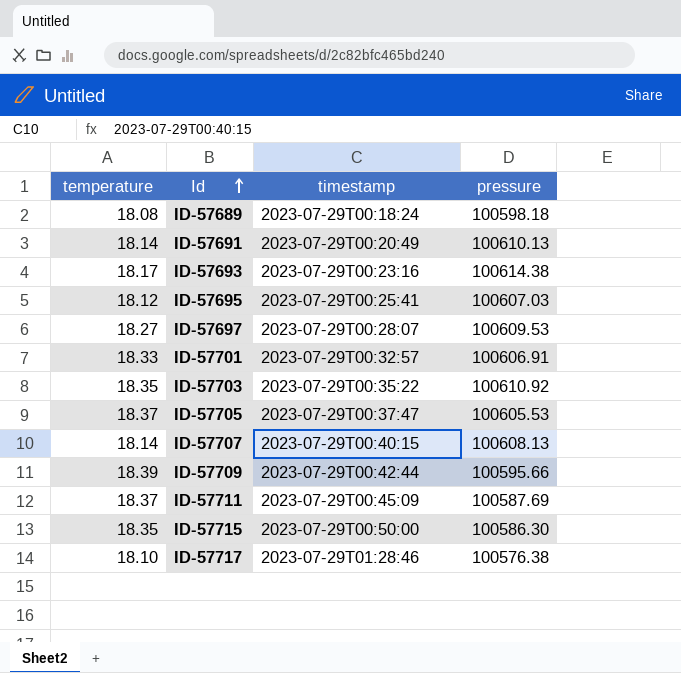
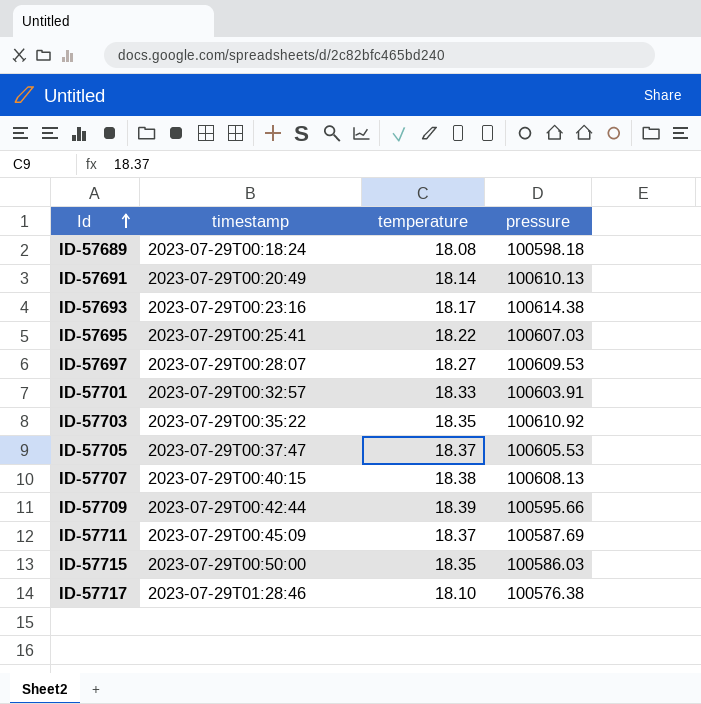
column temperature | position: 1 -> 3
ID-57695 | temperature: 18.12 -> 18.22
ID-57701 | pressure: 100606.91 -> 100603.91
ID-57707 | temperature: 18.14 -> 18.38
ID-57715 | pressure: 100586.30 -> 100586.03

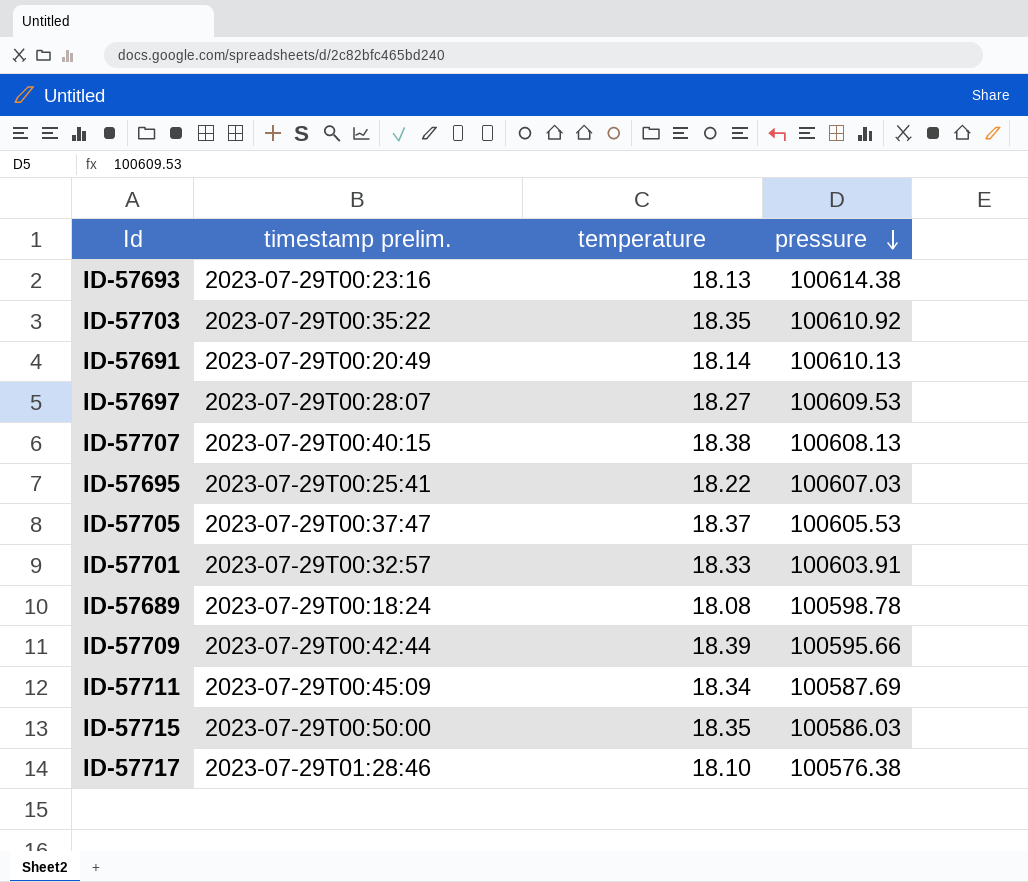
row order: Id ascending -> pressure descending
column name: timestamp -> timestamp prelim.
ID-57693 | temperature: 18.17 -> 18.13
ID-57689 | pressure: 100598.18 -> 100598.78
ID-57711 | temperature: 18.37 -> 18.34

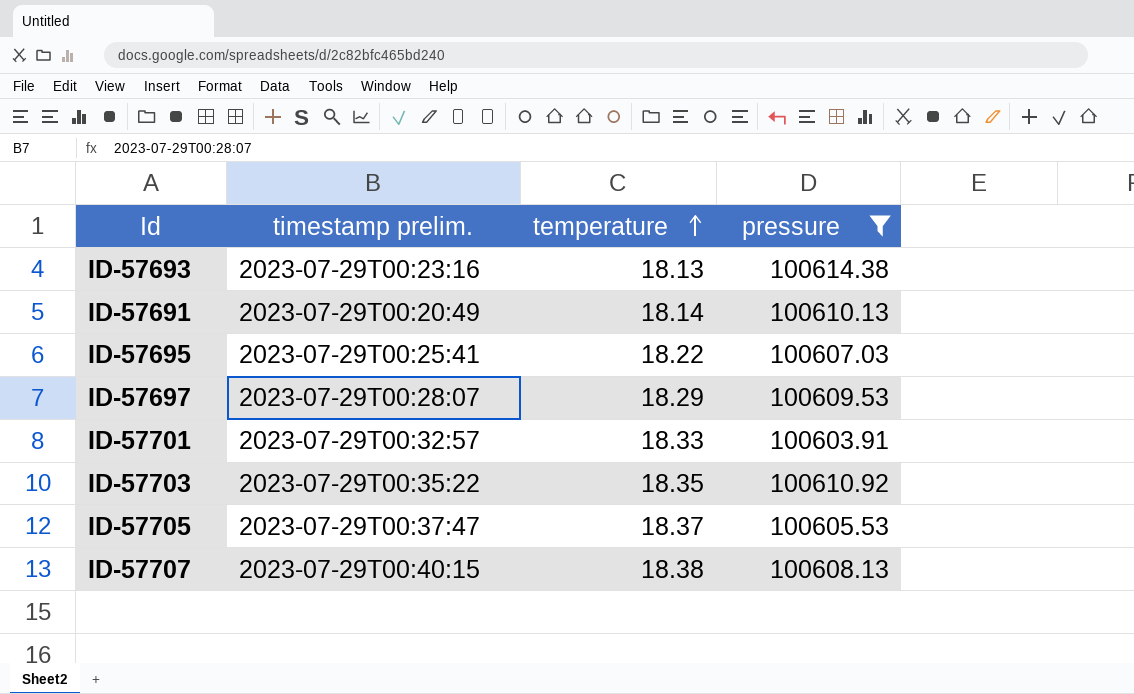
filter: none -> pressure >= 100603.91
row order: pressure descending -> temperature ascending
ID-57697 | temperature: 18.27 -> 18.29

